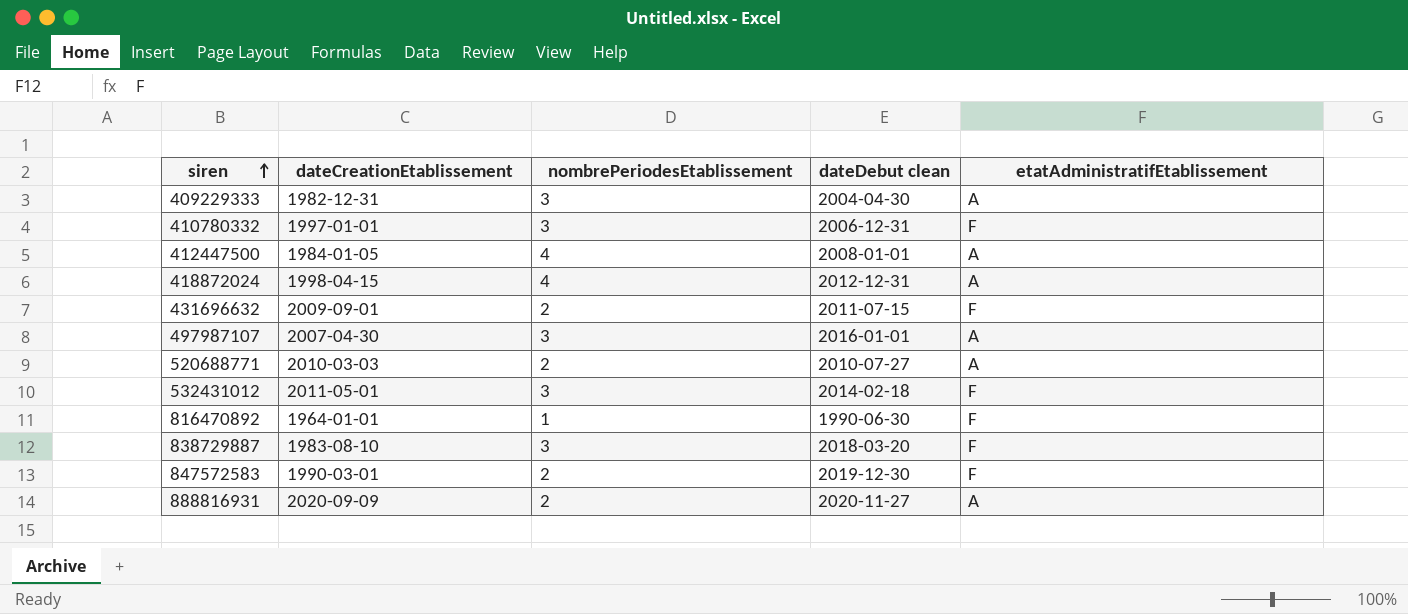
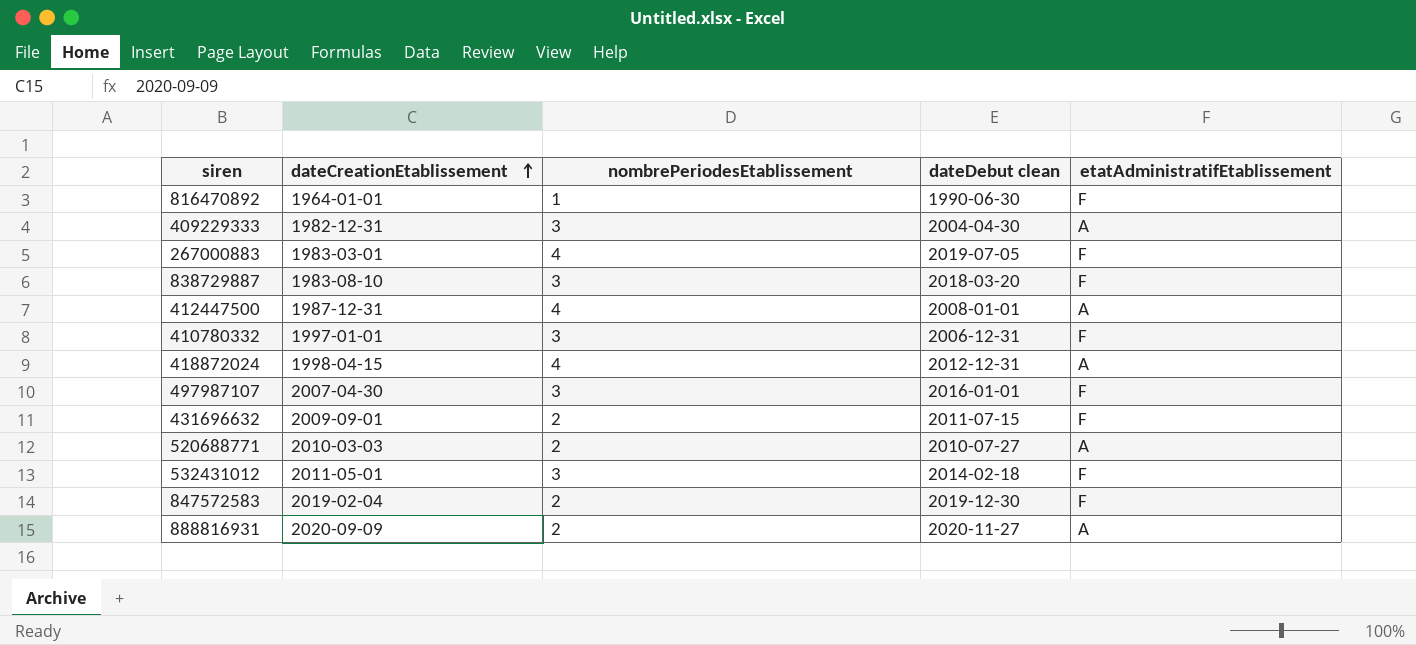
row order: siren ascending -> dateCreationEtablissement ascending
row 267000883: none -> 1983-03-01 | 4 | 2019-07-05 | F
412447500 | dateCreationEtablissement: 1984-01-05 -> 1987-12-31
497987107 | etatAdministratifEtablissement: A -> F
847572583 | dateCreationEtablissement: 1990-03-01 -> 2019-02-04

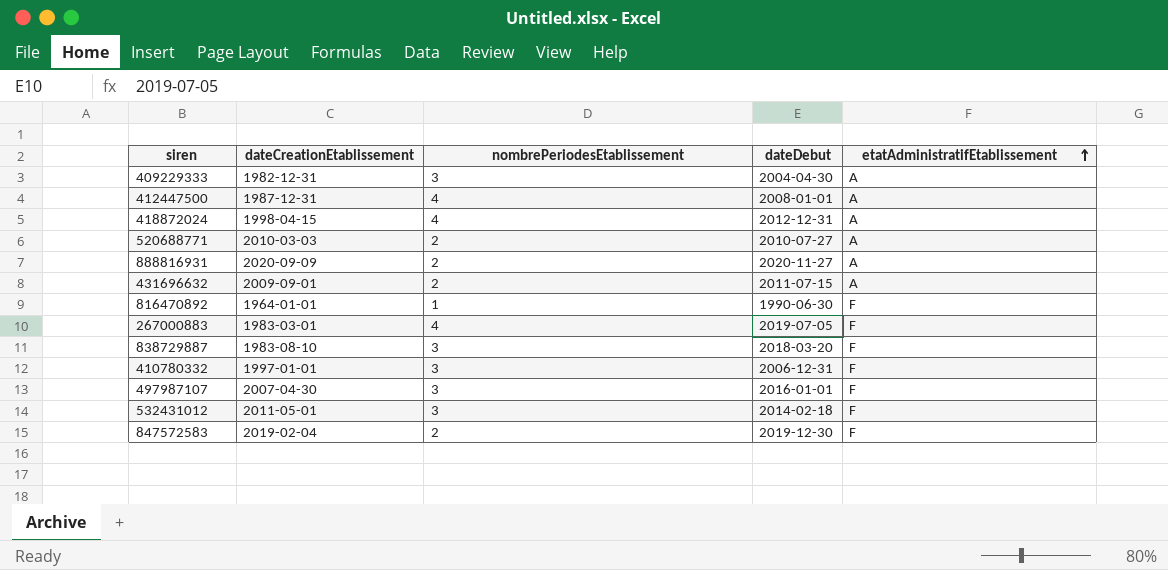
row order: dateCreationEtablissement ascending -> etatAdministratifEtablissement ascending
column name: dateDebut clean -> dateDebut
431696632 | etatAdministratifEtablissement: F -> A

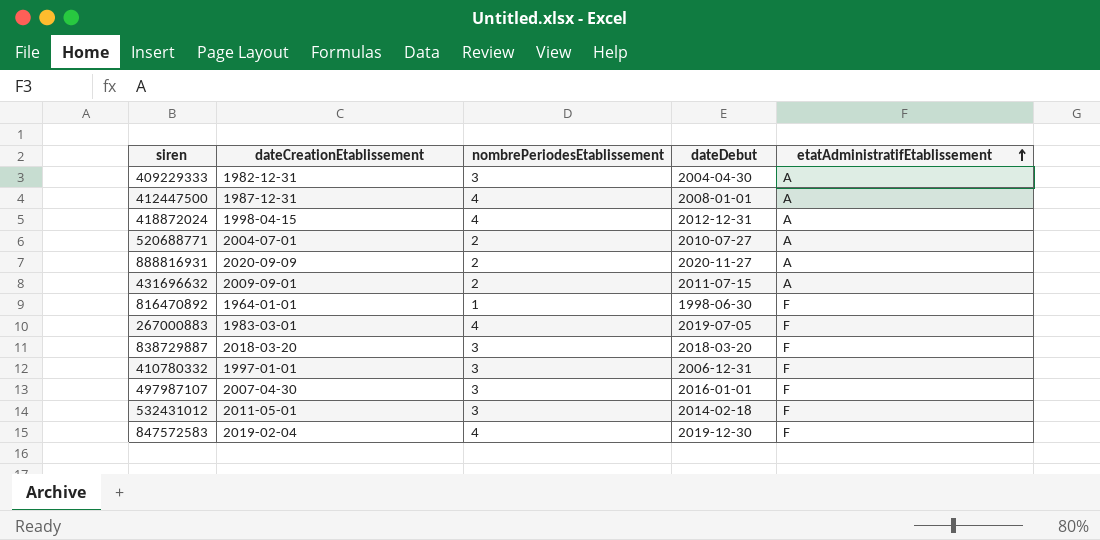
520688771 | dateCreationEtablissement: 2010-03-03 -> 2004-07-01
816470892 | dateDebut: 1990-06-30 -> 1998-06-30
838729887 | dateCreationEtablissement: 1983-08-10 -> 2018-03-20
847572583 | nombrePeriodesEtablissement: 2 -> 4

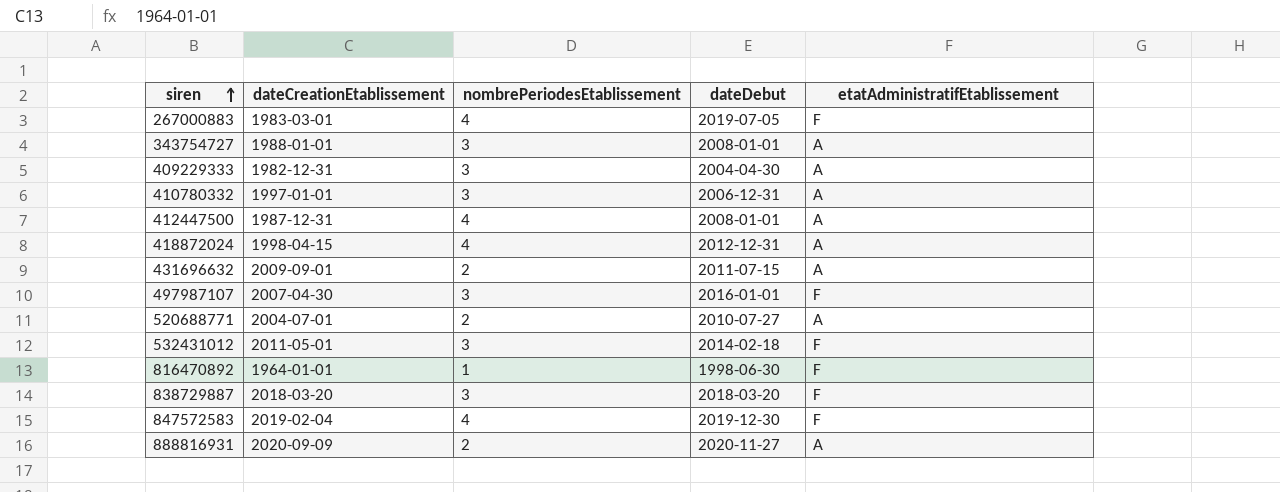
row order: etatAdministratifEtablissement ascending -> siren ascending
row 343754727: none -> 1988-01-01 | 3 | 2008-01-01 | A
410780332 | etatAdministratifEtablissement: F -> A

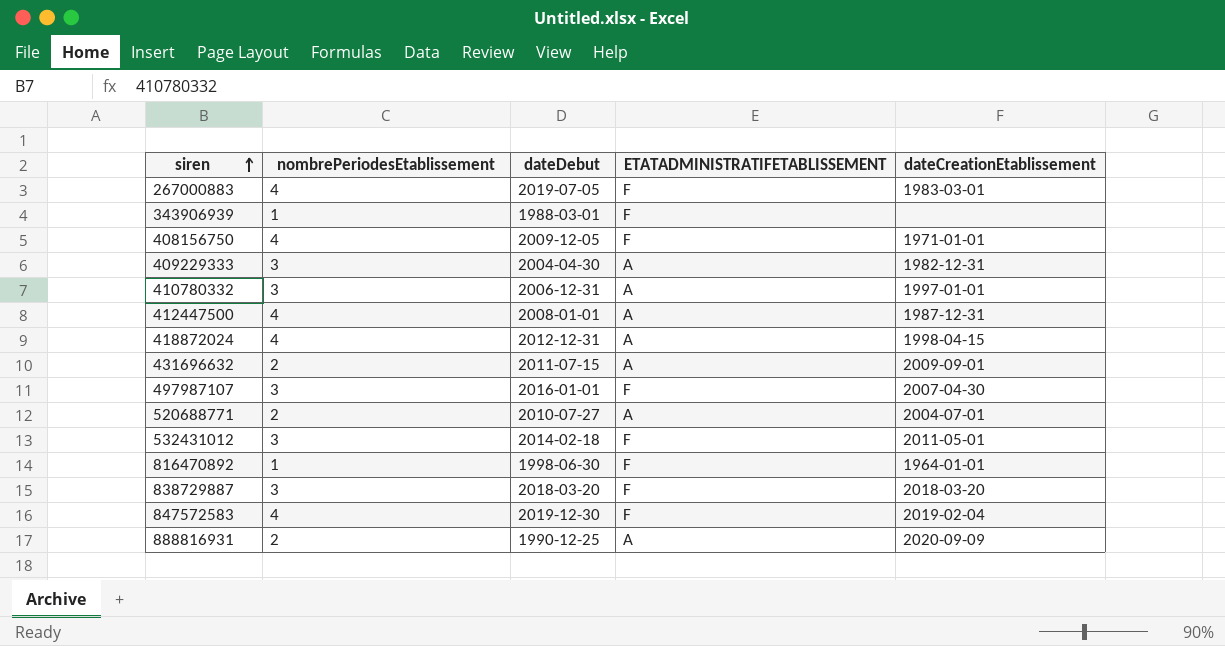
column name: etatAdministratifEtablissement -> ETATADMINISTRATIFETABLISSEMENT
column dateCreationEtablissement | position: 2 -> 5
row 343754727: 1988-01-01 | 3 | 2008-01-01 | A -> none
row 343906939: none -> 1 | 1988-03-01 | F | none
row 408156750: none -> 4 | 2009-12-05 | F | 1971-01-01
888816931 | dateDebut: 2020-11-27 -> 1990-12-25

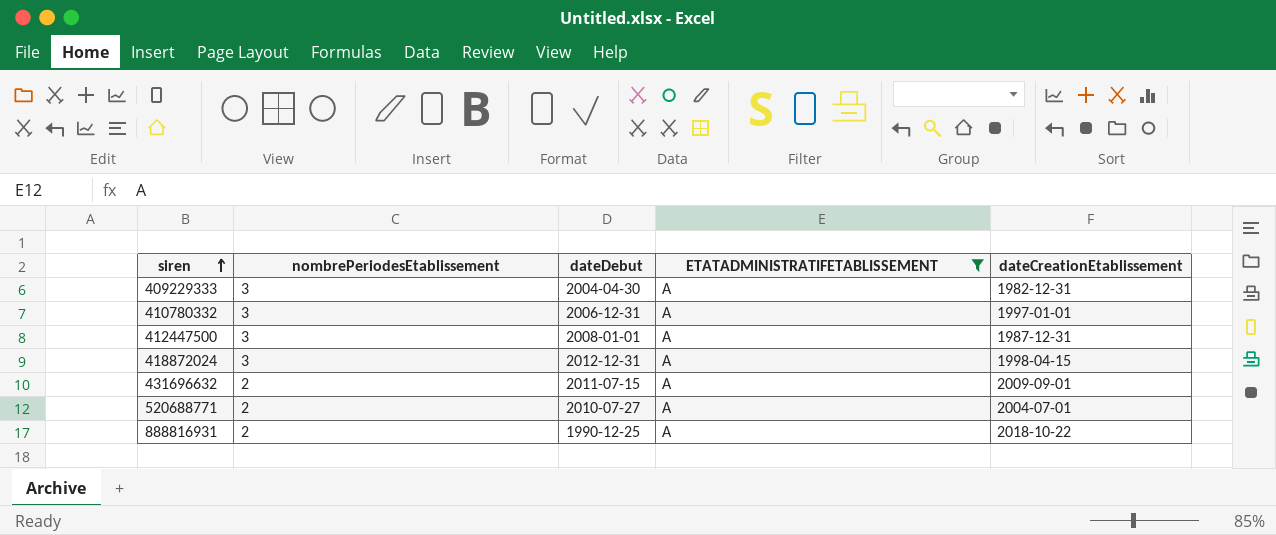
filter: none -> ETATADMINISTRATIFETABLISSEMENT = A
412447500 | nombrePeriodesEtablissement: 4 -> 3
418872024 | nombrePeriodesEtablissement: 4 -> 3
888816931 | dateCreationEtablissement: 2020-09-09 -> 2018-10-22

